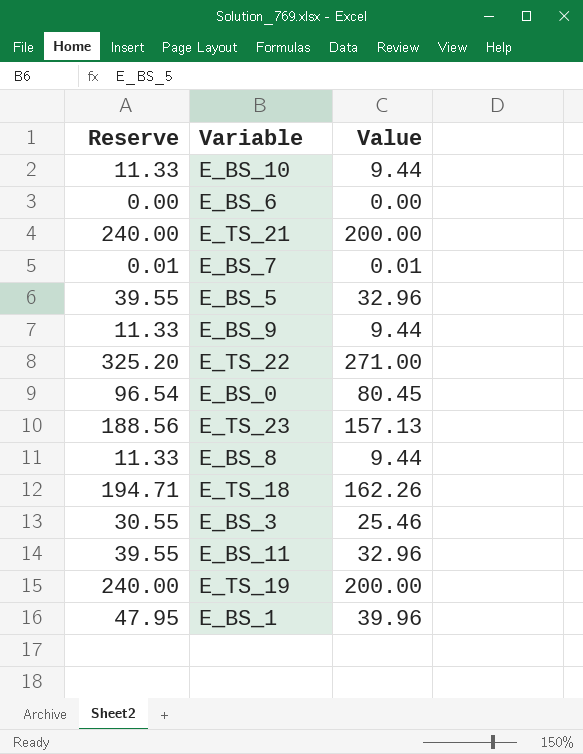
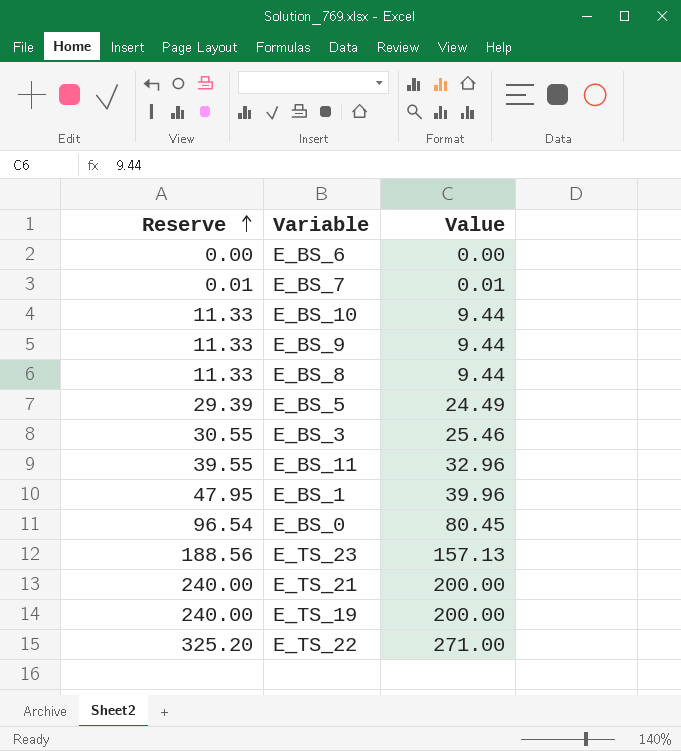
row order: none -> Reserve ascending
row E_TS_18: 194.71 | 162.26 -> none
E_BS_5 | Reserve: 39.55 -> 29.39
E_BS_5 | Value: 32.96 -> 24.49

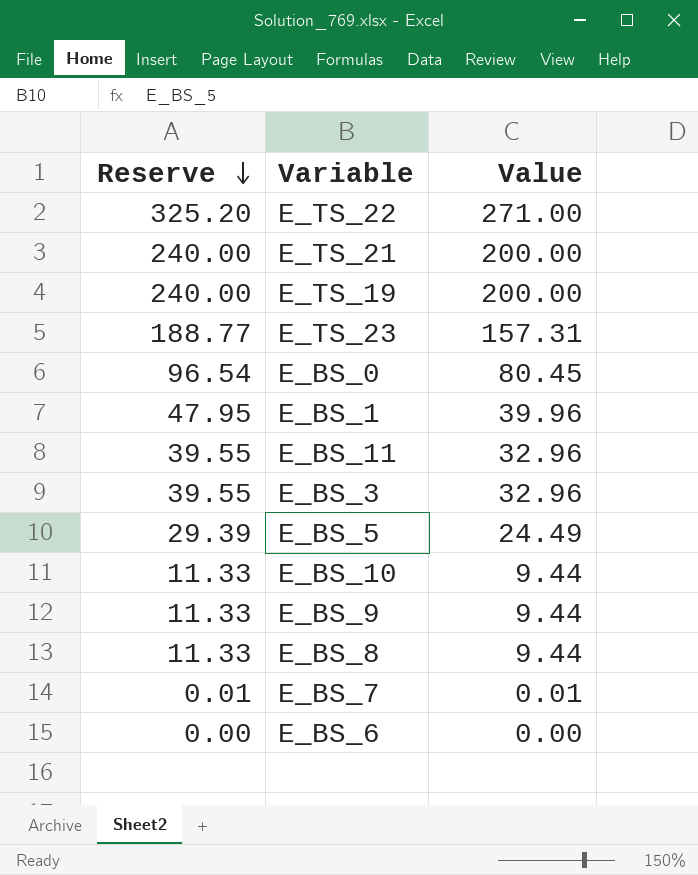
row order: Reserve ascending -> Reserve descending
E_TS_23 | Reserve: 188.56 -> 188.77
E_TS_23 | Value: 157.13 -> 157.31
E_BS_3 | Reserve: 30.55 -> 39.55
E_BS_3 | Value: 25.46 -> 32.96

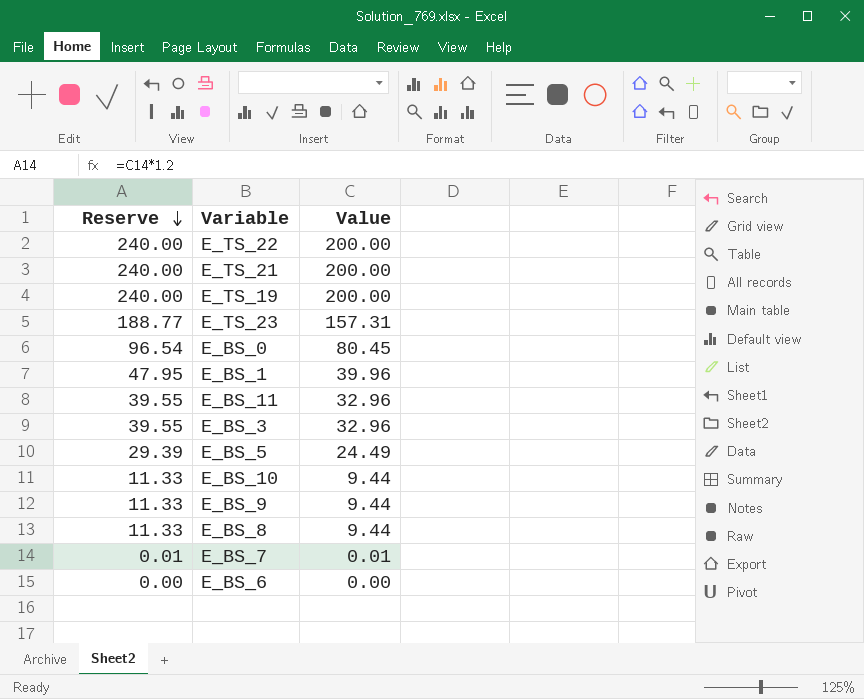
E_TS_22 | Reserve: 325.20 -> 240.00
E_TS_22 | Value: 271.00 -> 200.00

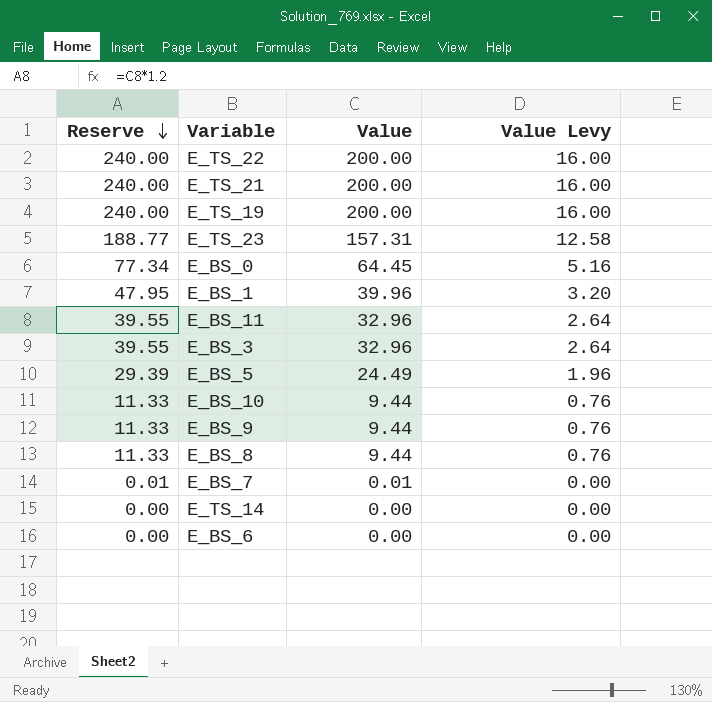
column Value Levy | formula: none -> [Value] * 0.08
E_BS_0 | Reserve: 96.54 -> 77.34
E_BS_0 | Value: 80.45 -> 64.45
row E_TS_14: none -> 0.00 | 0.00 | 0.00

